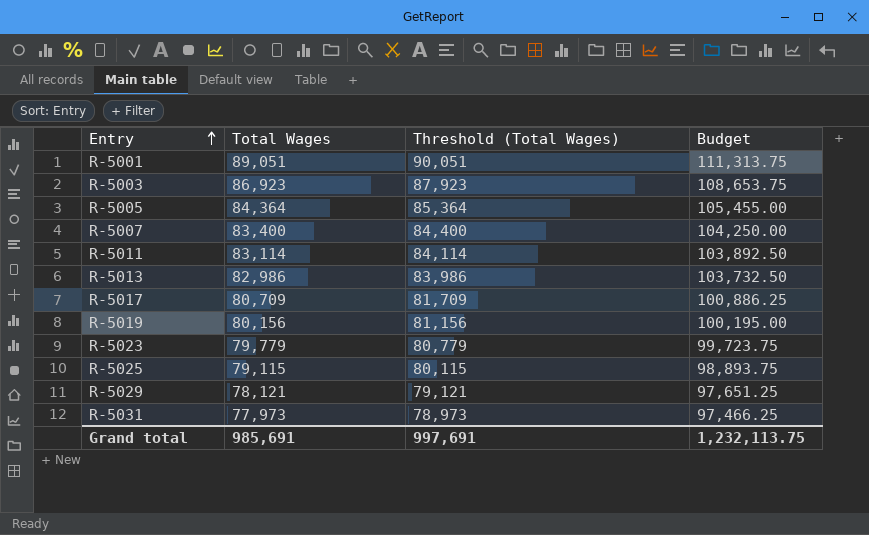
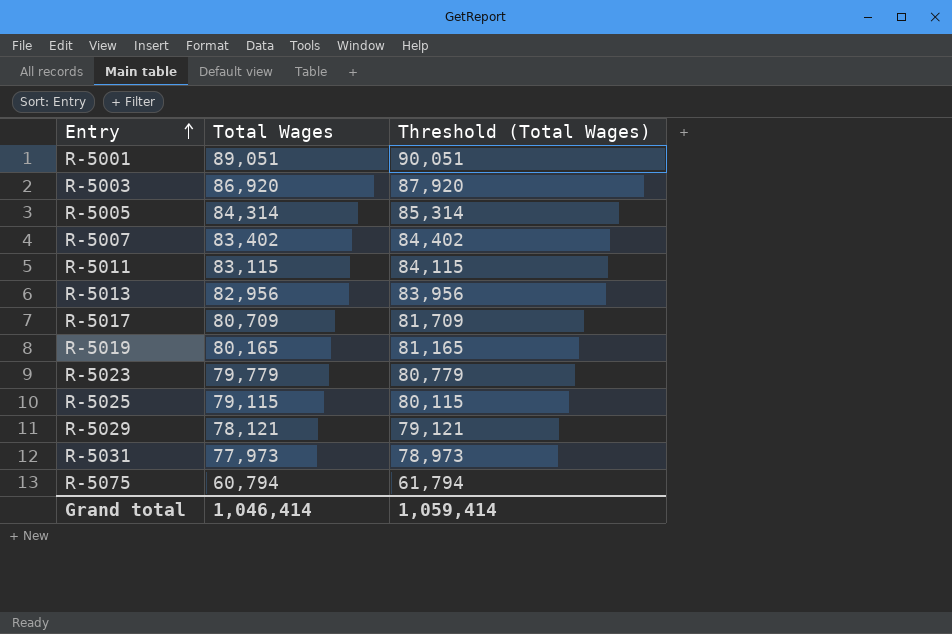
column Budget | formula: [Total Wages] * 1.25 -> none
R-5003 | Total Wages: 86,923 -> 86,920
R-5003 | Threshold (Total Wages): 87,923 -> 87,920
R-5005 | Total Wages: 84,364 -> 84,314
R-5005 | Threshold (Total Wages): 85,364 -> 85,314
R-5007 | Total Wages: 83,400 -> 83,402
R-5007 | Threshold (Total Wages): 84,400 -> 84,402
R-5011 | Total Wages: 83,114 -> 83,115
R-5011 | Threshold (Total Wages): 84,114 -> 84,115
R-5013 | Total Wages: 82,986 -> 82,956
R-5013 | Threshold (Total Wages): 83,986 -> 83,956
R-5019 | Total Wages: 80,156 -> 80,165
R-5019 | Threshold (Total Wages): 81,156 -> 81,165
row R-5075: none -> 60,794 | 61,794
Grand total | Total Wages: 985,691 -> 1,046,414
Grand total | Threshold (Total Wages): 997,691 -> 1,059,414

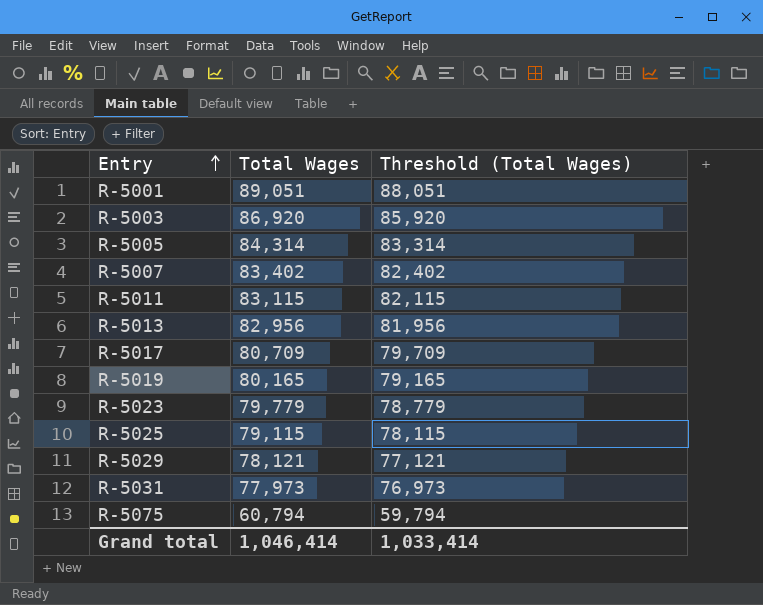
column Threshold (Total Wages) | formula: [Total Wages] + 1000 -> [Total Wages] - 1000
Grand total | Threshold (Total Wages): 1,059,414 -> 1,033,414

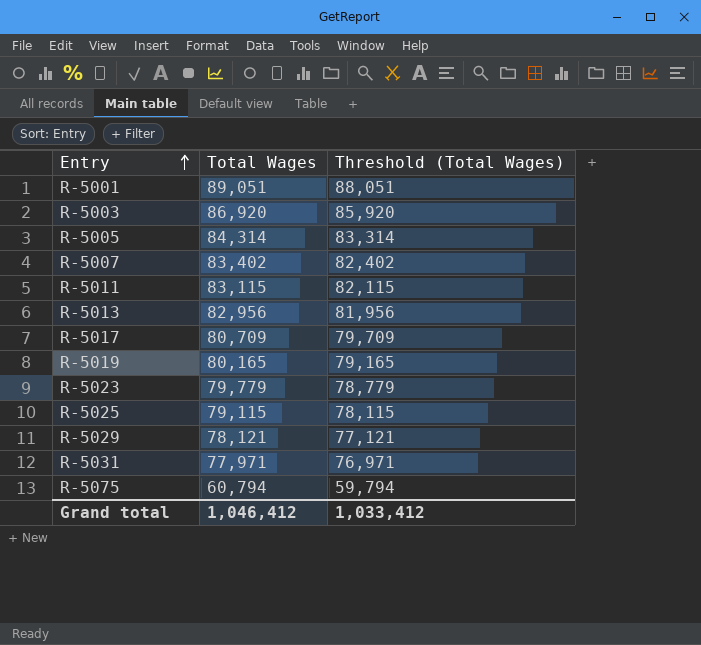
R-5031 | Total Wages: 77,973 -> 77,971
R-5031 | Threshold (Total Wages): 76,973 -> 76,971
Grand total | Total Wages: 1,046,414 -> 1,046,412
Grand total | Threshold (Total Wages): 1,033,414 -> 1,033,412

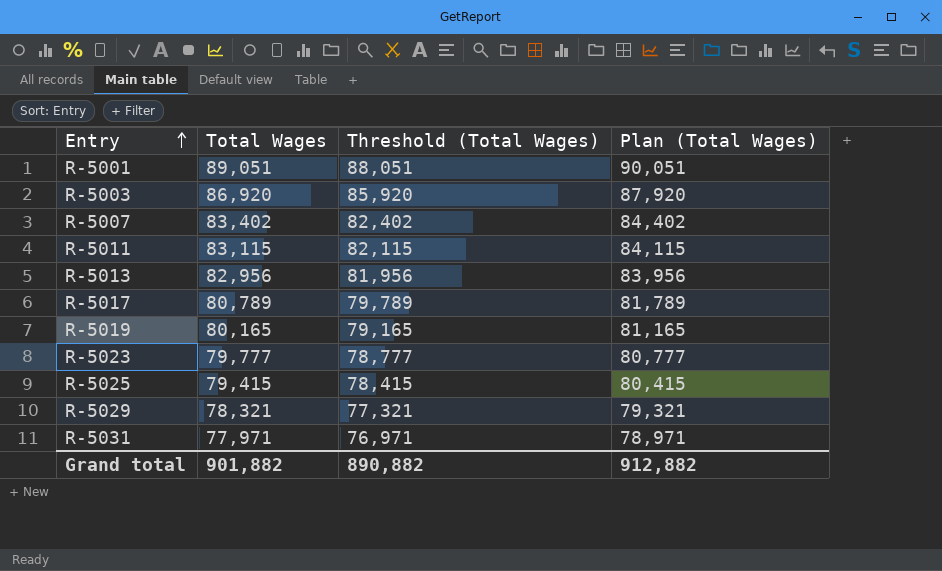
column Plan (Total Wages) | formula: none -> [Total Wages] + 1000
row R-5005: 84,314 | 83,314 -> none
row R-5075: 60,794 | 59,794 -> none
R-5017 | Total Wages: 80,709 -> 80,789
R-5017 | Threshold (Total Wages): 79,709 -> 79,789
R-5023 | Total Wages: 79,779 -> 79,777
R-5023 | Threshold (Total Wages): 78,779 -> 78,777
R-5025 | Total Wages: 79,115 -> 79,415
R-5025 | Threshold (Total Wages): 78,115 -> 78,415
R-5029 | Total Wages: 78,121 -> 78,321
R-5029 | Threshold (Total Wages): 77,121 -> 77,321
Grand total | Total Wages: 1,046,412 -> 901,882
Grand total | Threshold (Total Wages): 1,033,412 -> 890,882

